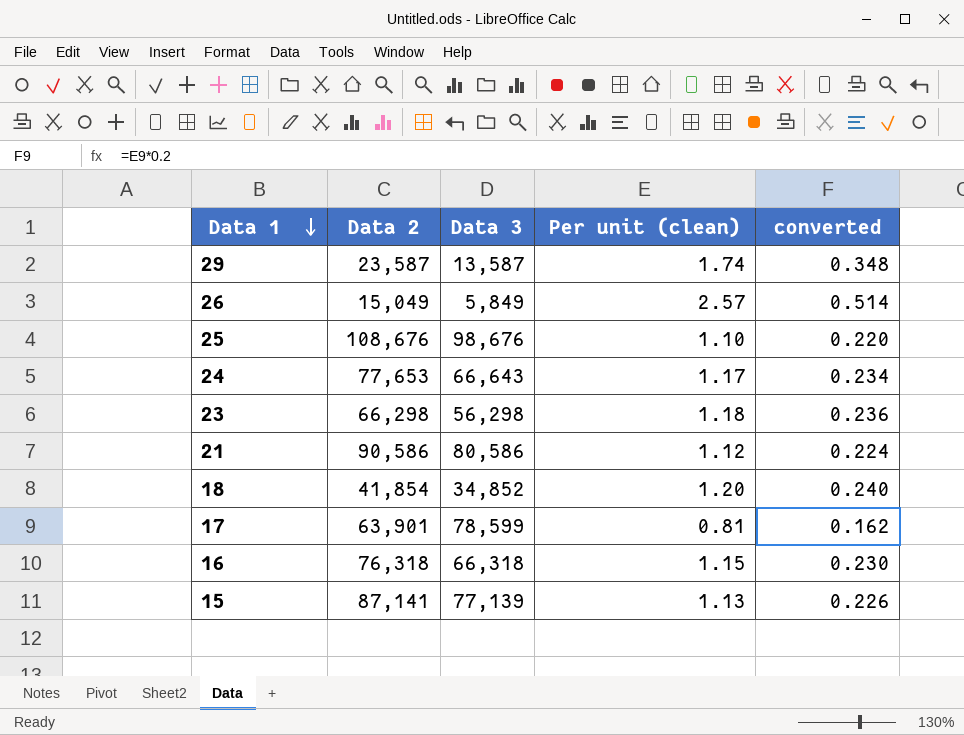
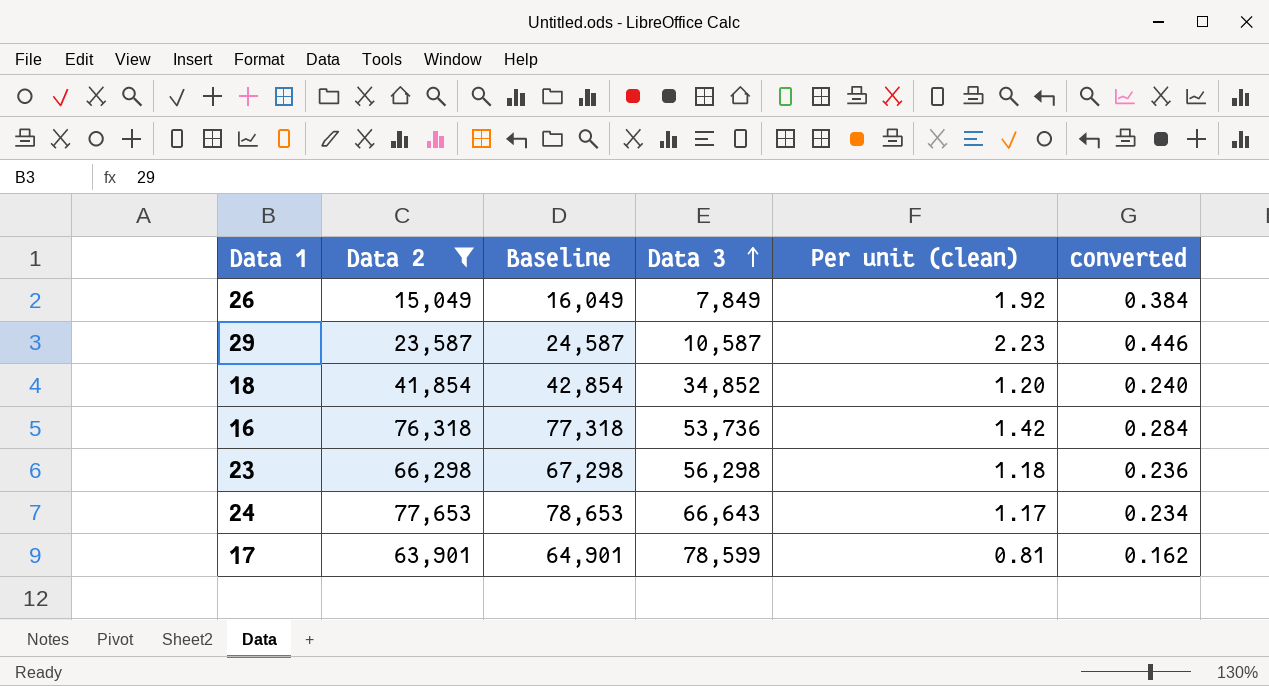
filter: none -> Data 2 <= 77,653
row order: Data 1 descending -> Data 3 ascending
column Baseline | formula: none -> [Data 2] + 1000
26 | Data 3: 5,849 -> 7,849
26 | Per unit (clean): 2.57 -> 1.92
26 | converted: 0.514 -> 0.384
29 | Data 3: 13,587 -> 10,587
29 | Per unit (clean): 1.74 -> 2.23
29 | converted: 0.348 -> 0.446
16 | Data 3: 66,318 -> 53,736
16 | Per unit (clean): 1.15 -> 1.42
16 | converted: 0.230 -> 0.284

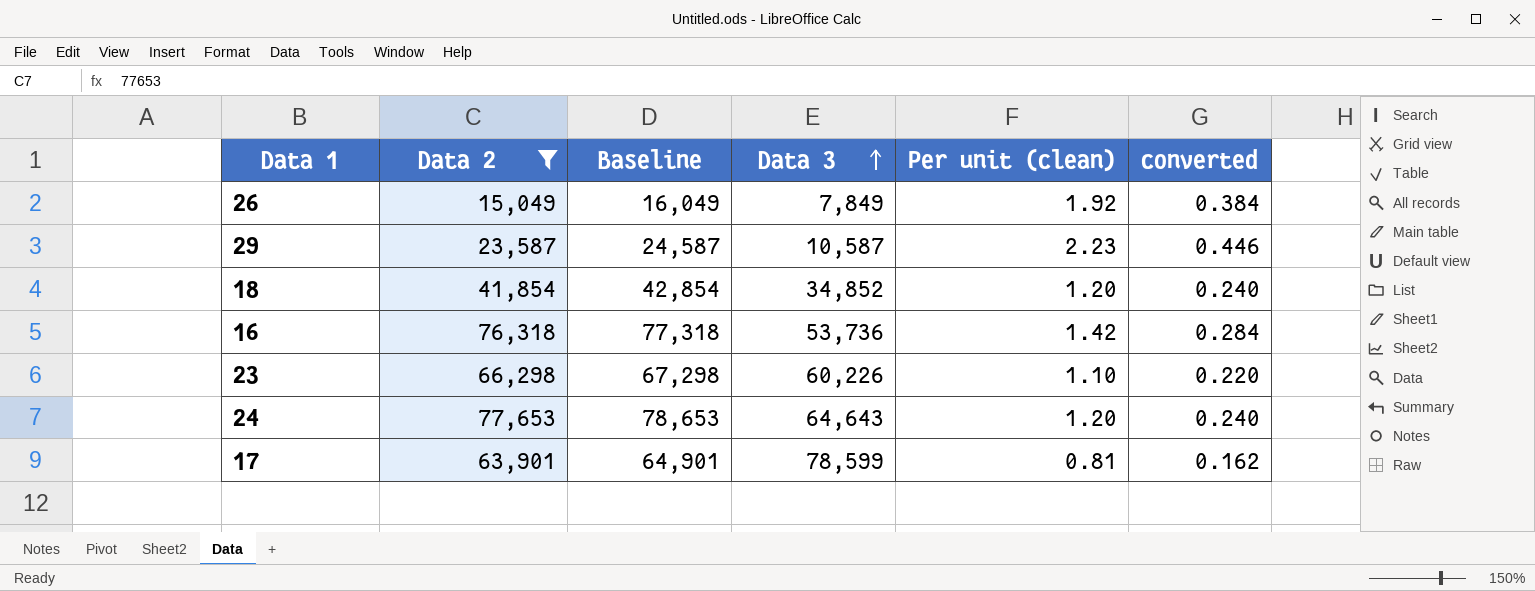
23 | Data 3: 56,298 -> 60,226
23 | Per unit (clean): 1.18 -> 1.10
23 | converted: 0.236 -> 0.220
24 | Data 3: 66,643 -> 64,643
24 | Per unit (clean): 1.17 -> 1.20
24 | converted: 0.234 -> 0.240

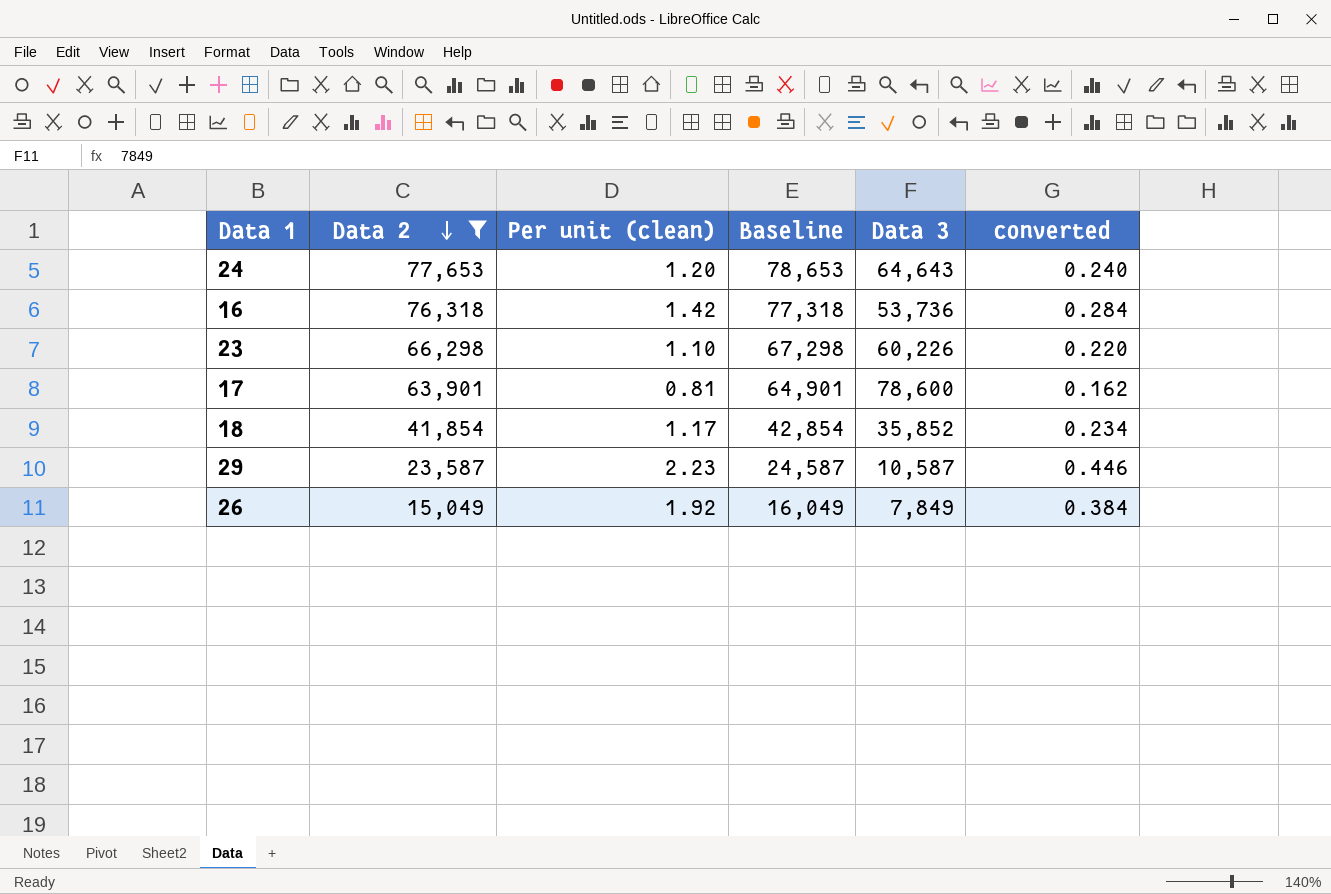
row order: Data 3 ascending -> Data 2 descending
column Per unit (clean) | position: 5 -> 3
17 | Data 3: 78,599 -> 78,600
18 | Per unit (clean): 1.20 -> 1.17
18 | Data 3: 34,852 -> 35,852
18 | converted: 0.240 -> 0.234

